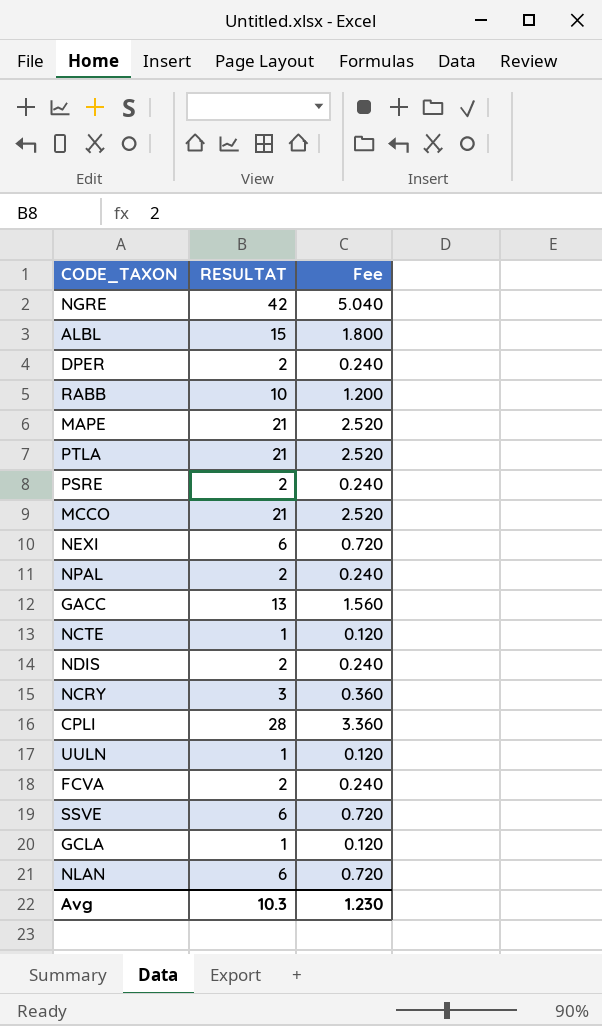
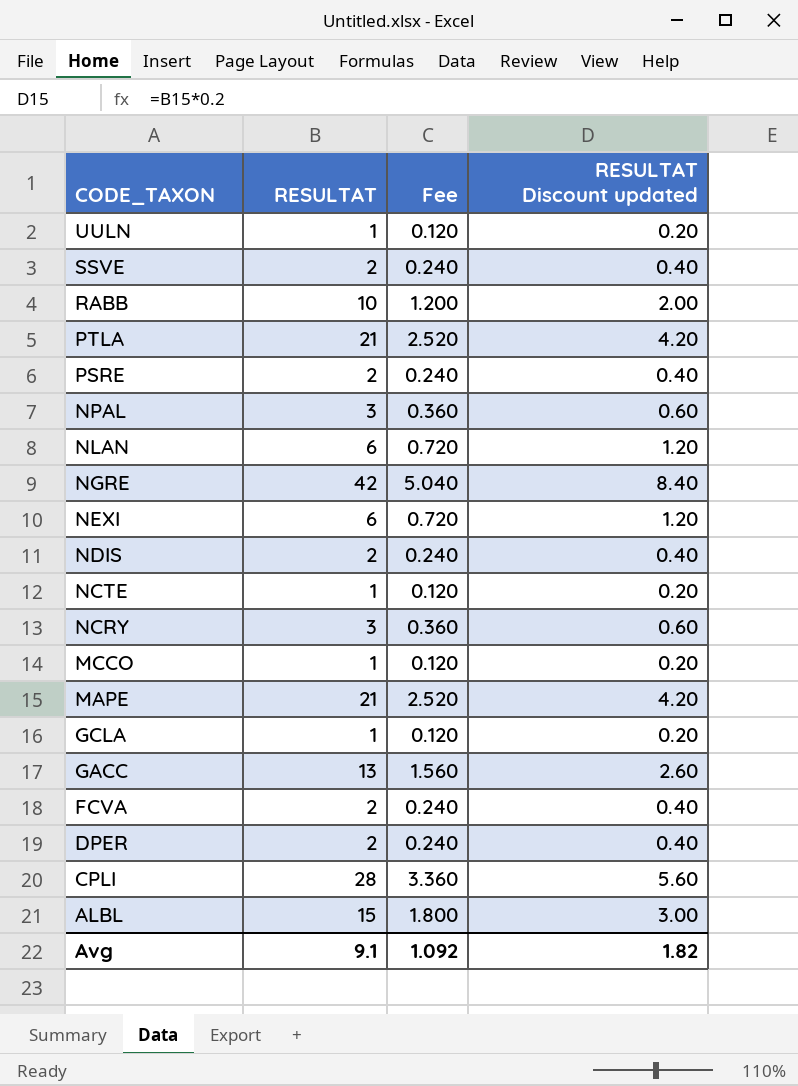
row order: none -> CODE_TAXON descending
column RESULTAT Discount updated | formula: none -> [RESULTAT] * 0.2
SSVE | RESULTAT: 6 -> 2
SSVE | Fee: 0.720 -> 0.240
NPAL | RESULTAT: 2 -> 3
NPAL | Fee: 0.240 -> 0.360
MCCO | RESULTAT: 21 -> 1
MCCO | Fee: 2.520 -> 0.120
Avg | RESULTAT: 10.3 -> 9.1
Avg | Fee: 1.230 -> 1.092

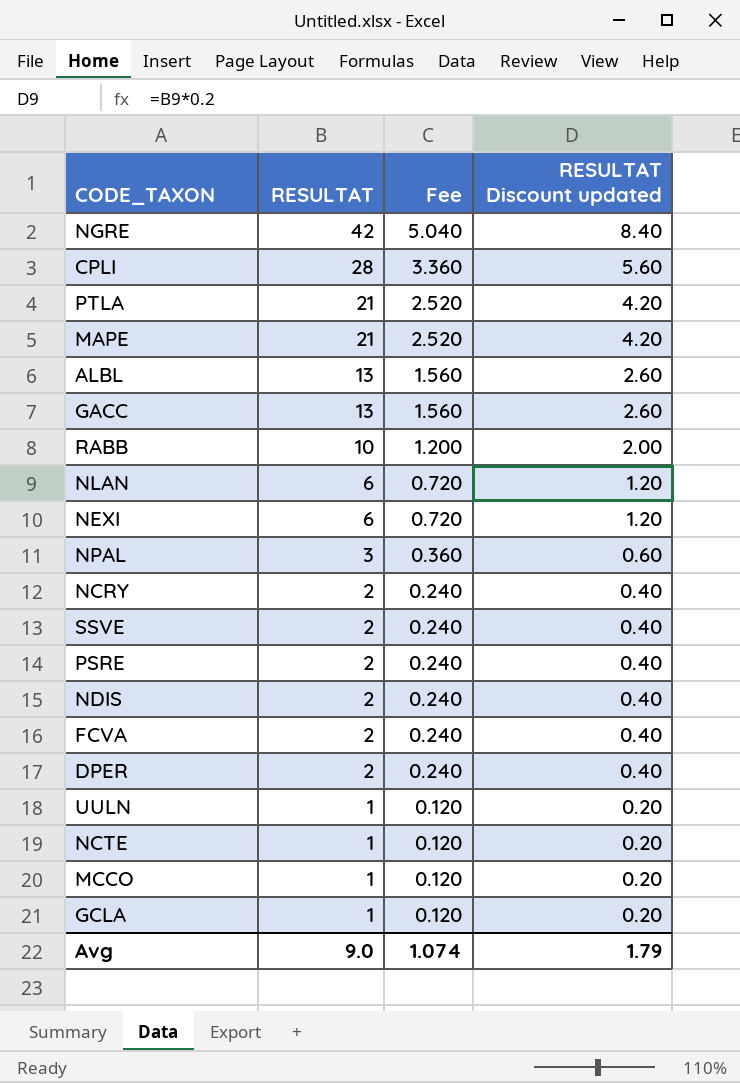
row order: CODE_TAXON descending -> RESULTAT descending
ALBL | RESULTAT: 15 -> 13
ALBL | Fee: 1.800 -> 1.560
ALBL | RESULTAT Discount updated: 3.00 -> 2.60
NCRY | RESULTAT: 3 -> 2
NCRY | Fee: 0.360 -> 0.240
NCRY | RESULTAT Discount updated: 0.60 -> 0.40
Avg | RESULTAT: 9.1 -> 9.0
Avg | Fee: 1.092 -> 1.074
Avg | RESULTAT Discount updated: 1.82 -> 1.79

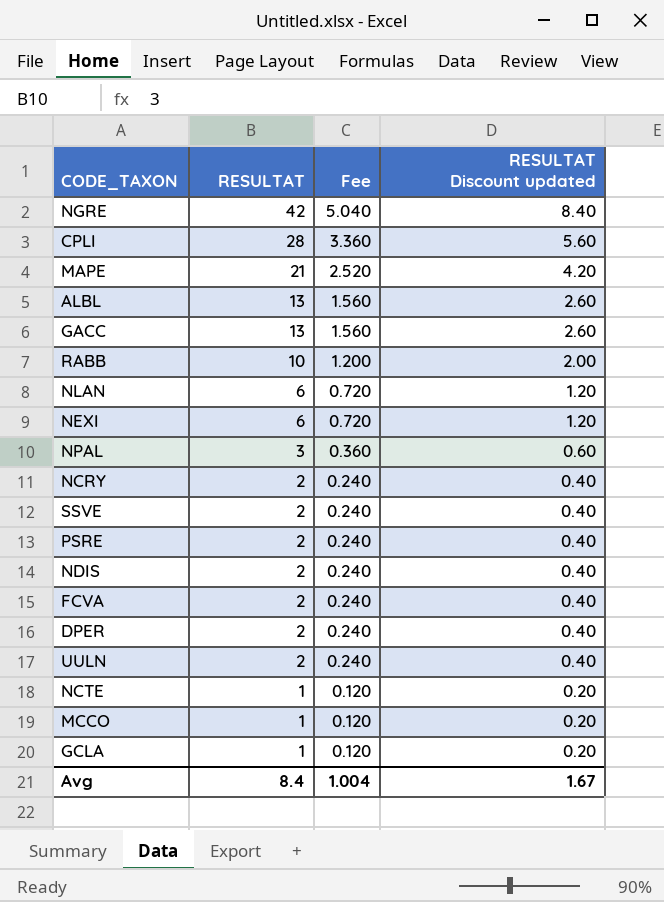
row PTLA: 21 | 2.520 | 4.20 -> none
UULN | RESULTAT: 1 -> 2
UULN | Fee: 0.120 -> 0.240
UULN | RESULTAT Discount updated: 0.20 -> 0.40
Avg | RESULTAT: 9.0 -> 8.4
Avg | Fee: 1.074 -> 1.004
Avg | RESULTAT Discount updated: 1.79 -> 1.67

